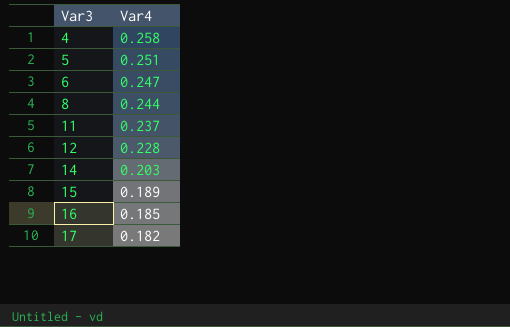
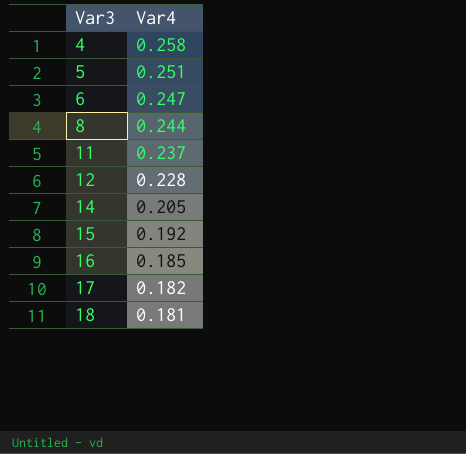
14 | Var4: 0.203 -> 0.205
15 | Var4: 0.189 -> 0.192
row 18: none -> 0.181

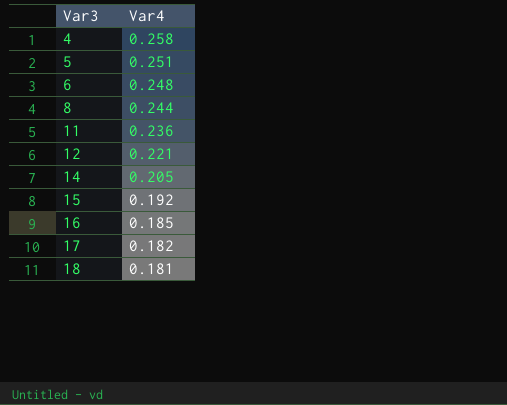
6 | Var4: 0.247 -> 0.248
11 | Var4: 0.237 -> 0.236
12 | Var4: 0.228 -> 0.221

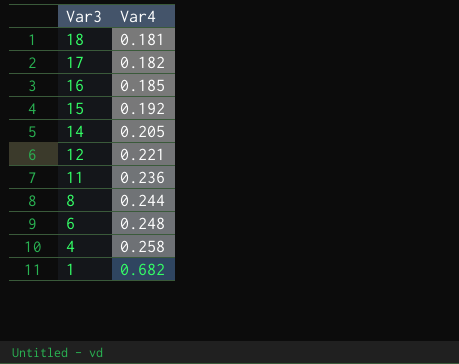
row order: Var3 ascending -> Var3 descending
row 5: 0.251 -> none
row 1: none -> 0.682

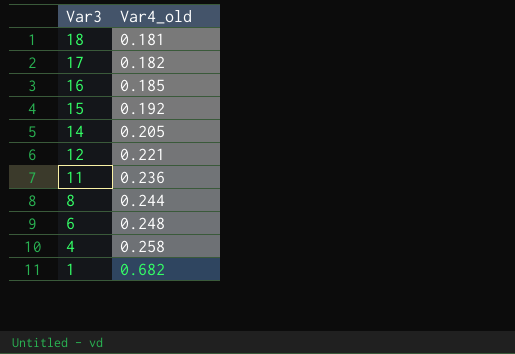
column name: Var4 -> Var4_old

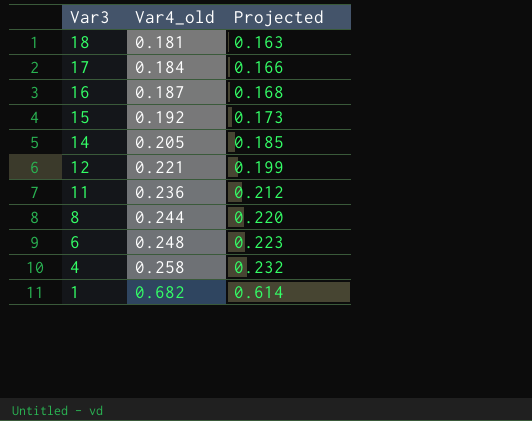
column Projected | formula: none -> [Var4_old] * 0.9
17 | Var4_old: 0.182 -> 0.184
16 | Var4_old: 0.185 -> 0.187

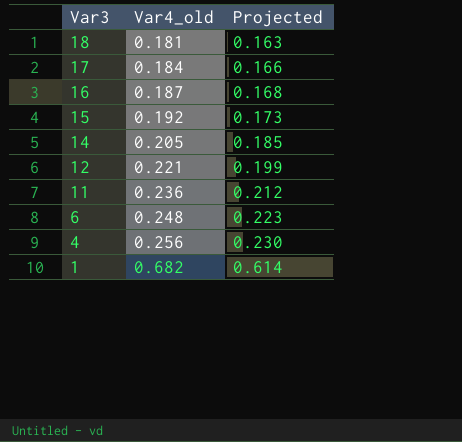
row 8: 0.244 | 0.220 -> none
4 | Var4_old: 0.258 -> 0.256
4 | Projected: 0.232 -> 0.230

